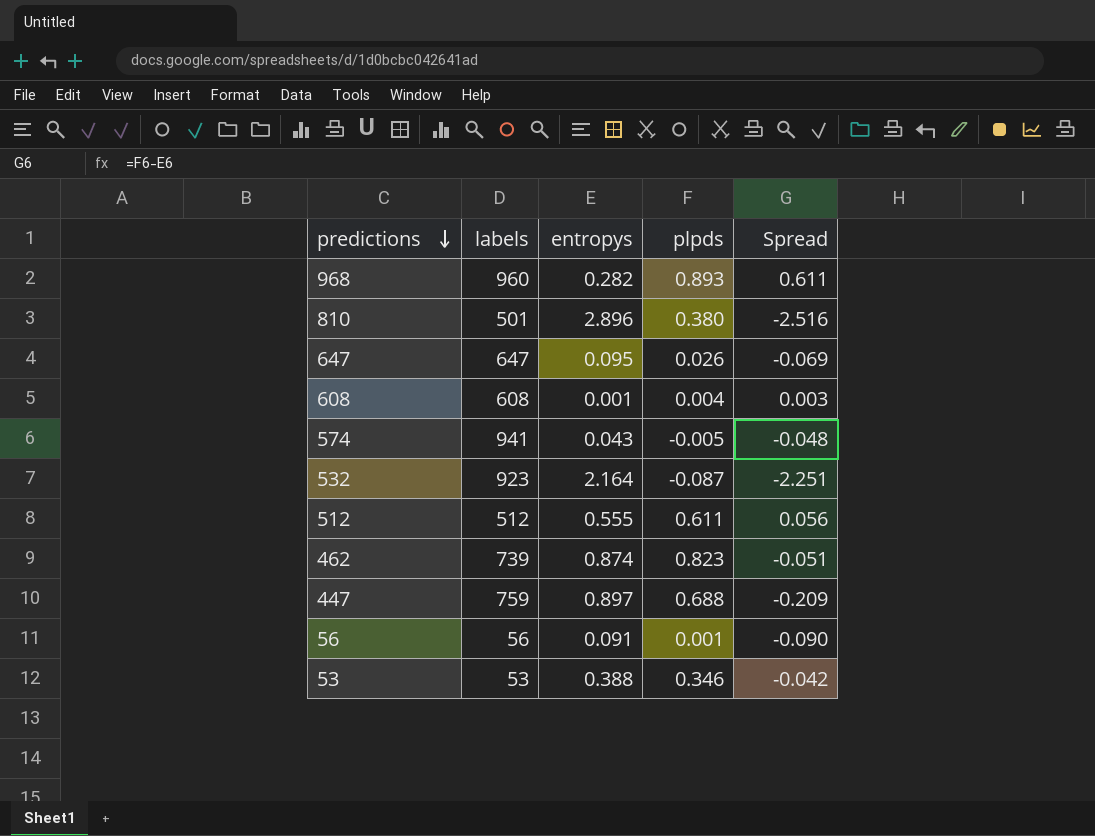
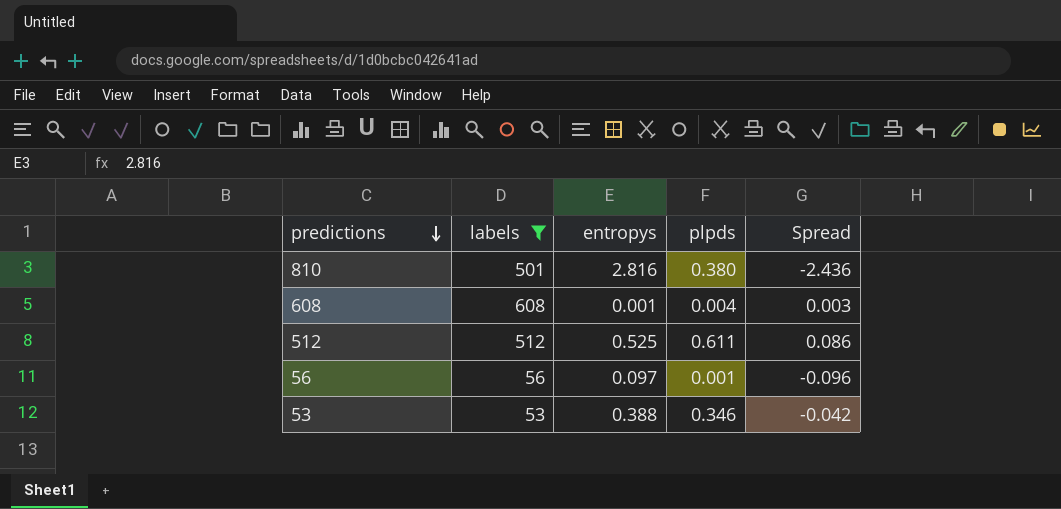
filter: none -> labels <= 608
810 | entropys: 2.896 -> 2.816
810 | Spread: -2.516 -> -2.436
512 | entropys: 0.555 -> 0.525
512 | Spread: 0.056 -> 0.086
56 | entropys: 0.091 -> 0.097
56 | Spread: -0.090 -> -0.096

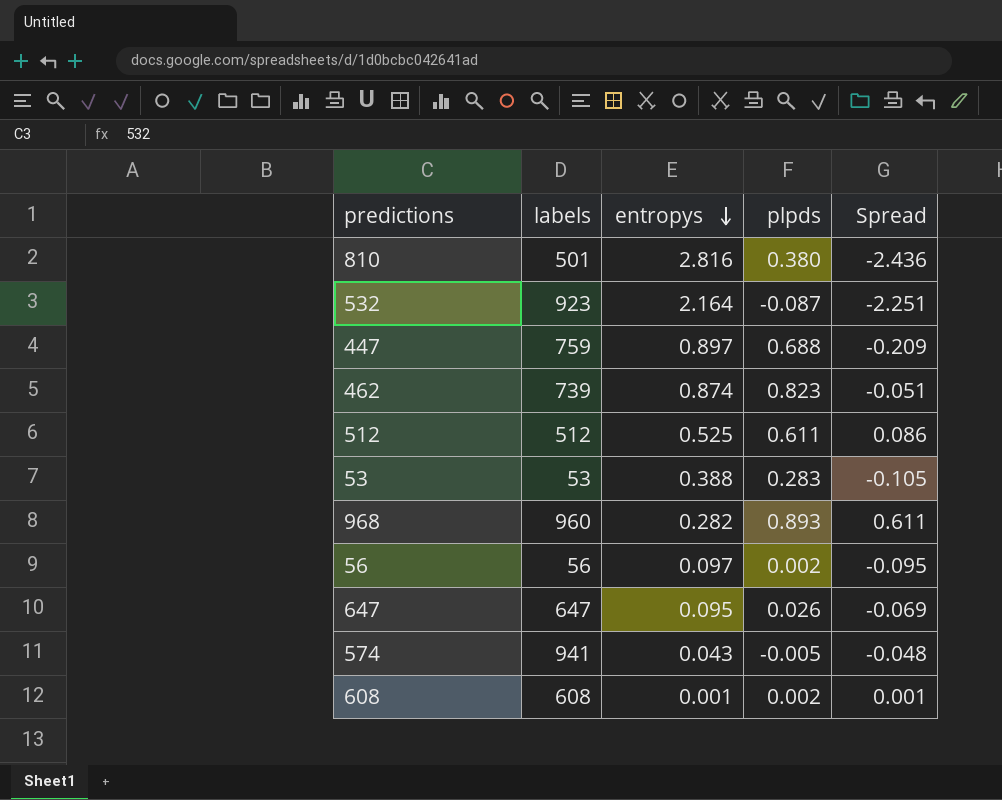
filter: labels <= 608 -> none
row order: predictions descending -> entropys descending
53 | plpds: 0.346 -> 0.283
53 | Spread: -0.042 -> -0.105
56 | plpds: 0.001 -> 0.002
56 | Spread: -0.096 -> -0.095
608 | plpds: 0.004 -> 0.002
608 | Spread: 0.003 -> 0.001

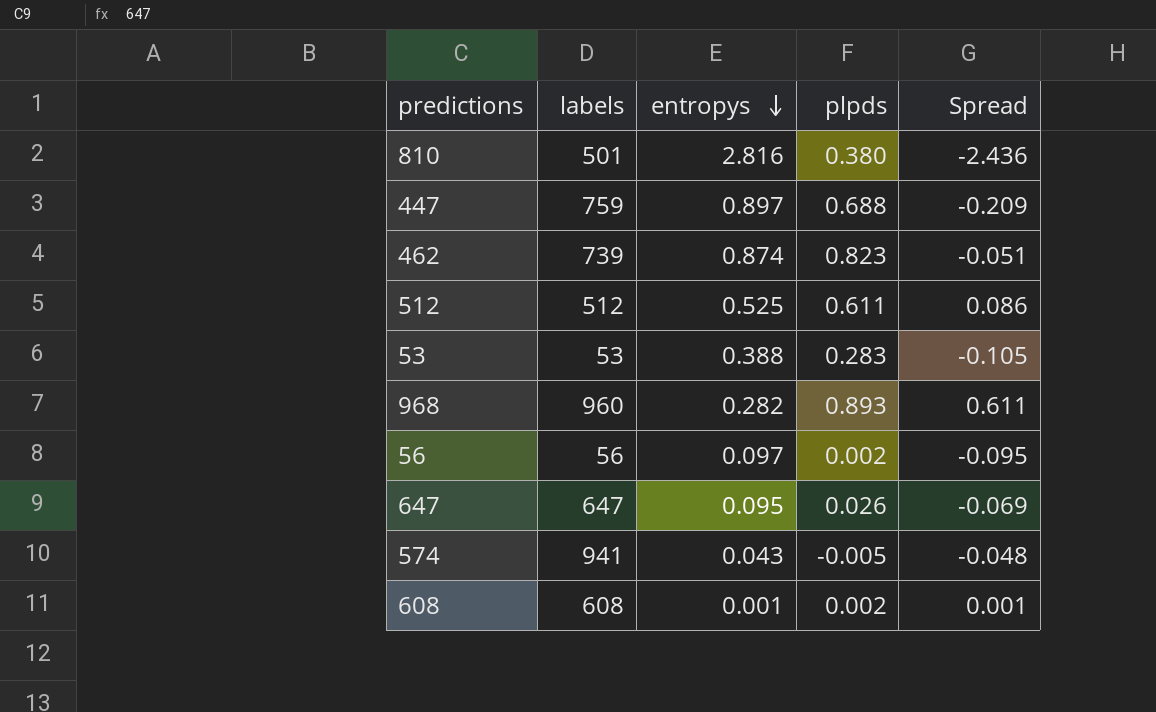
row 532: 923 | 2.164 | -0.087 | -2.251 -> none

